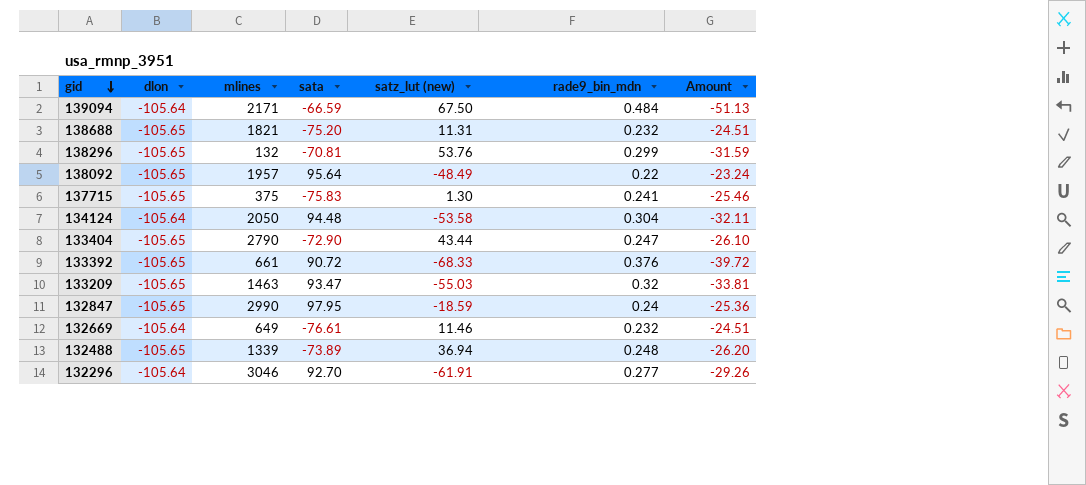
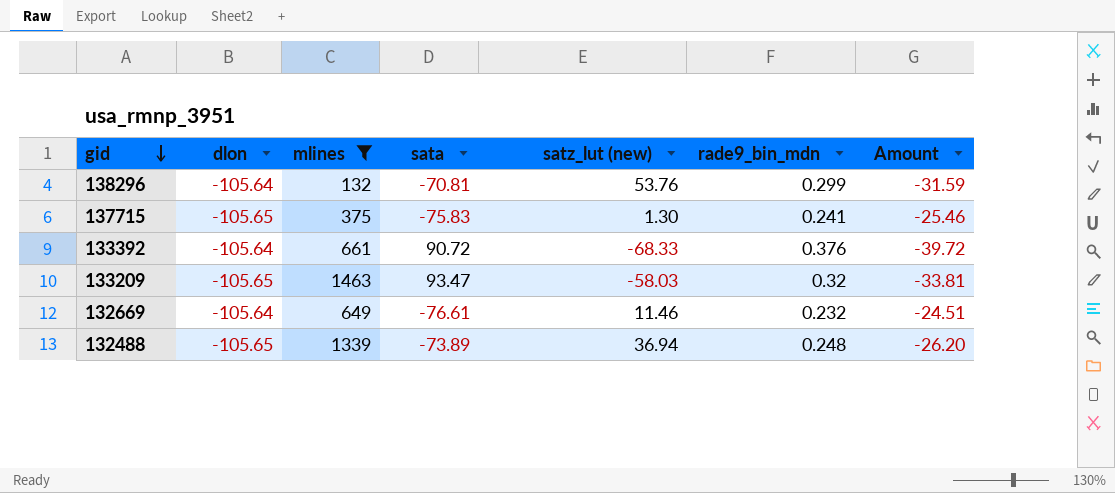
filter: none -> mlines <= 1463
138296 | dlon: -105.65 -> -105.64
133392 | dlon: -105.65 -> -105.64
133209 | satz_lut (new): -55.03 -> -58.03

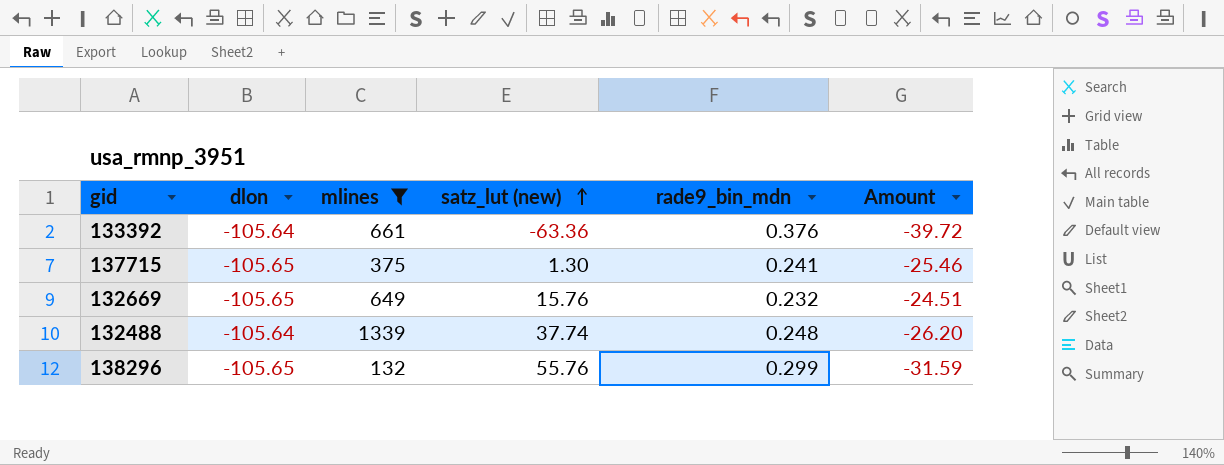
row order: gid descending -> satz_lut (new) ascending
column sata | position: 4 -> none
row 133209: -105.65 | 1463 | 93.47 | -58.03 | 0.32 | -33.81 -> none
133392 | satz_lut (new): -68.33 -> -63.36
132669 | dlon: -105.64 -> -105.65
132669 | satz_lut (new): 11.46 -> 15.76
132488 | dlon: -105.65 -> -105.64
132488 | satz_lut (new): 36.94 -> 37.74
138296 | dlon: -105.64 -> -105.65
138296 | satz_lut (new): 53.76 -> 55.76

